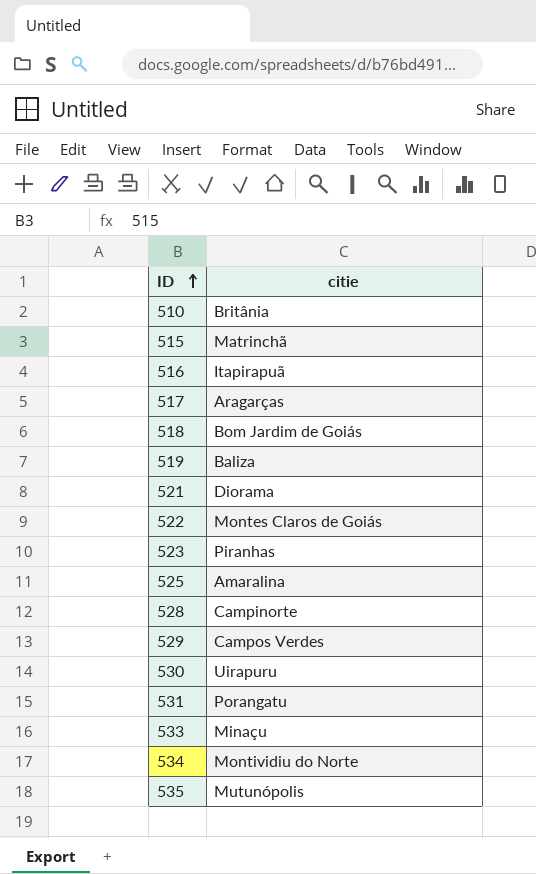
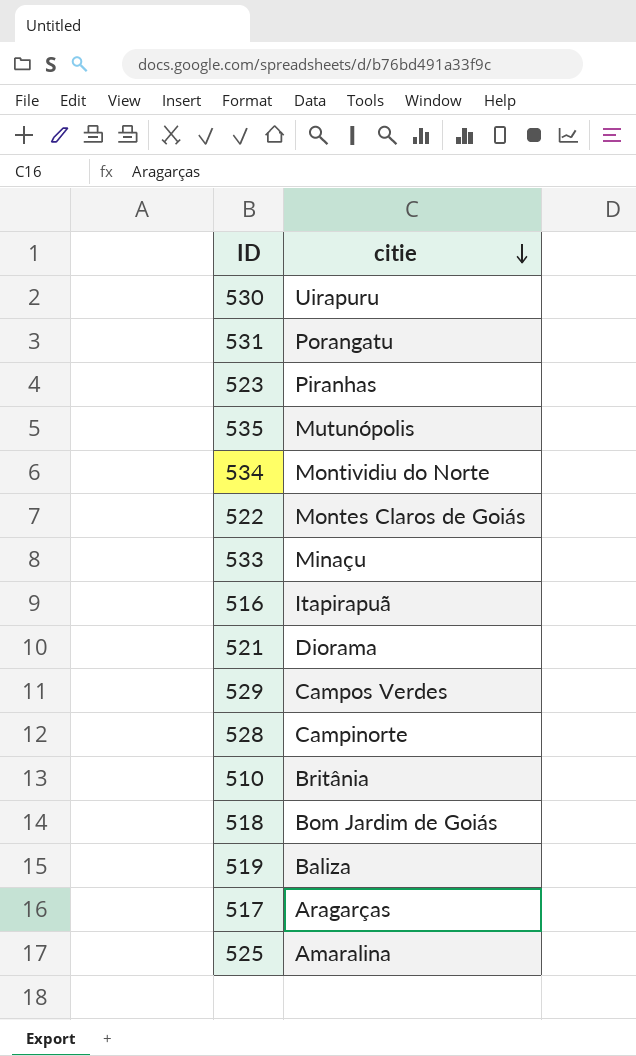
row order: ID ascending -> citie descending
row 515: Matrinchã -> none

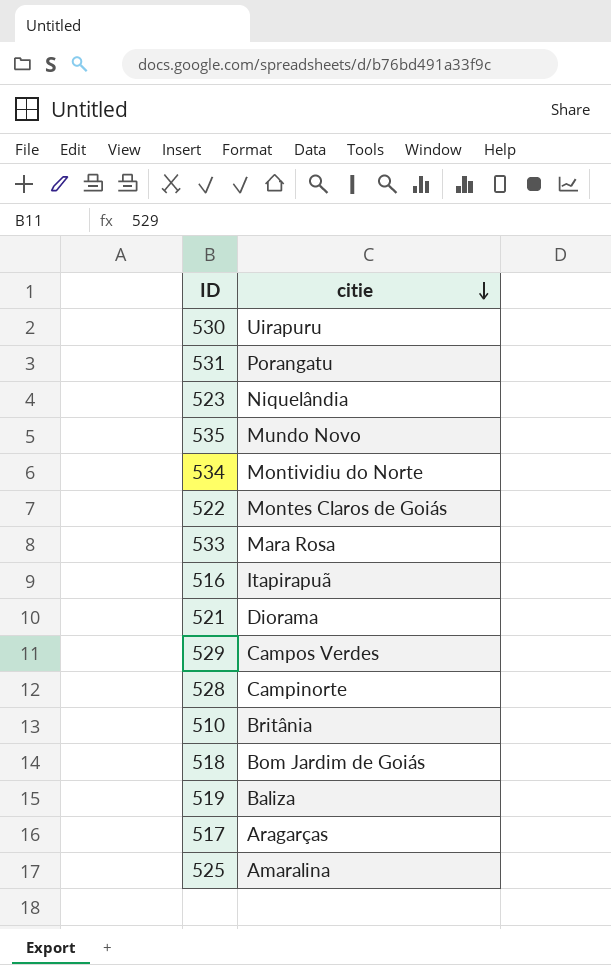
523 | citie: Piranhas -> Niquelândia
535 | citie: Mutunópolis -> Mundo Novo
533 | citie: Minaçu -> Mara Rosa

